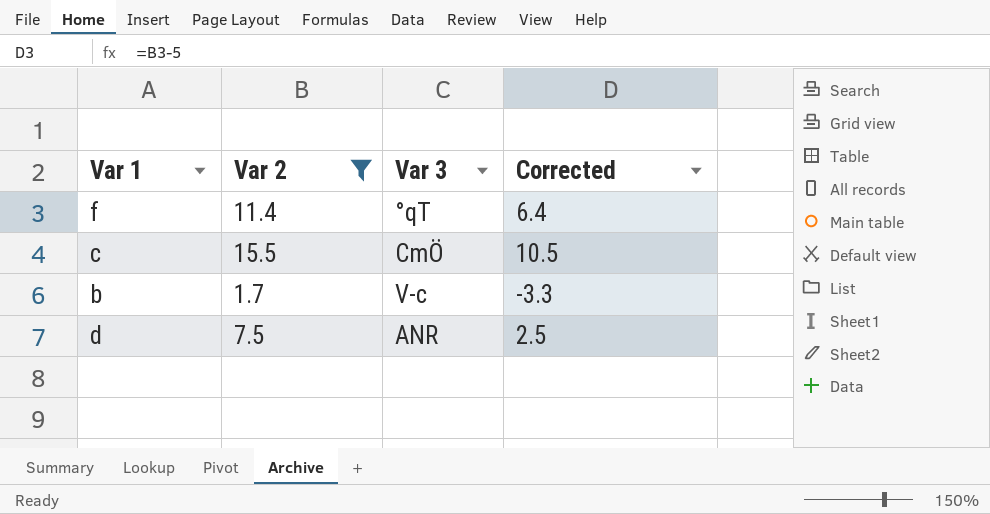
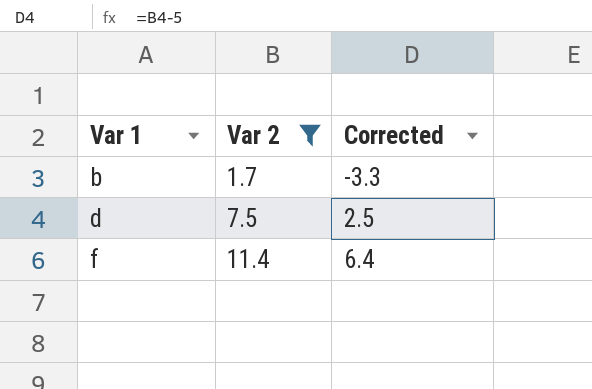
row order: none -> Var 1 ascending
column Var 3 | position: 3 -> none
row c: 15.5 | CmÖ | 10.5 -> none

